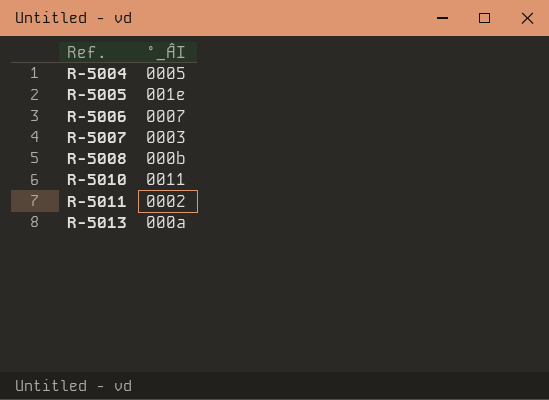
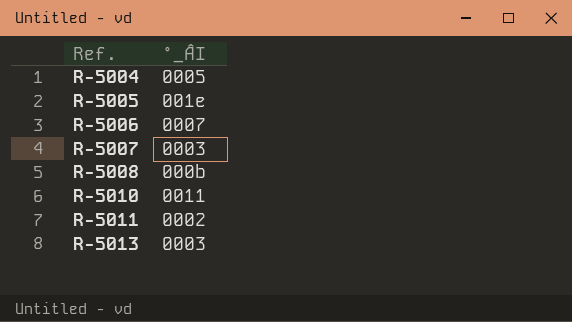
R-5013 | °_ÂI: 000a -> 0003

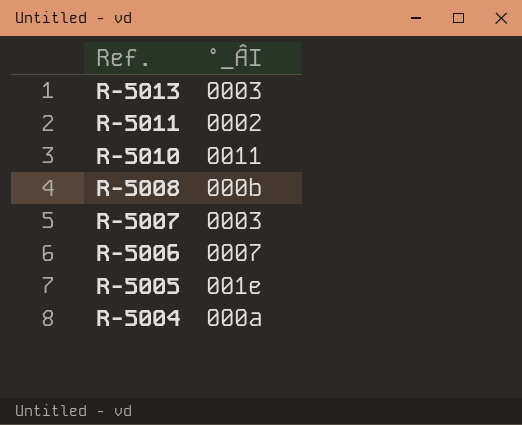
row order: Ref. ascending -> Ref. descending
R-5004 | °_ÂI: 0005 -> 000a

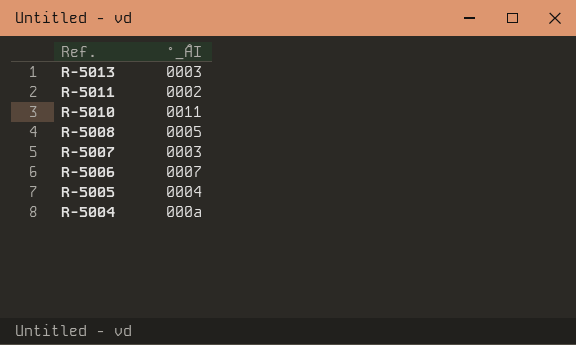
R-5008 | °_ÂI: 000b -> 0005
R-5005 | °_ÂI: 001e -> 0004

